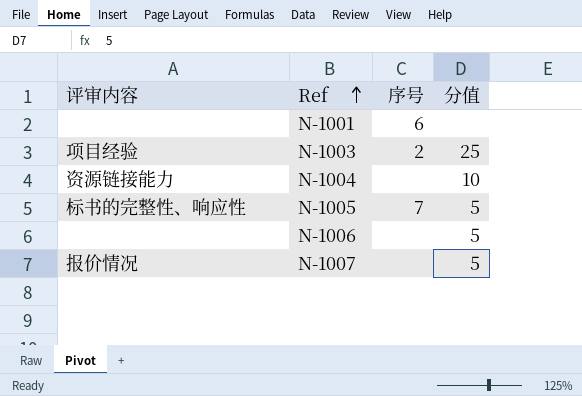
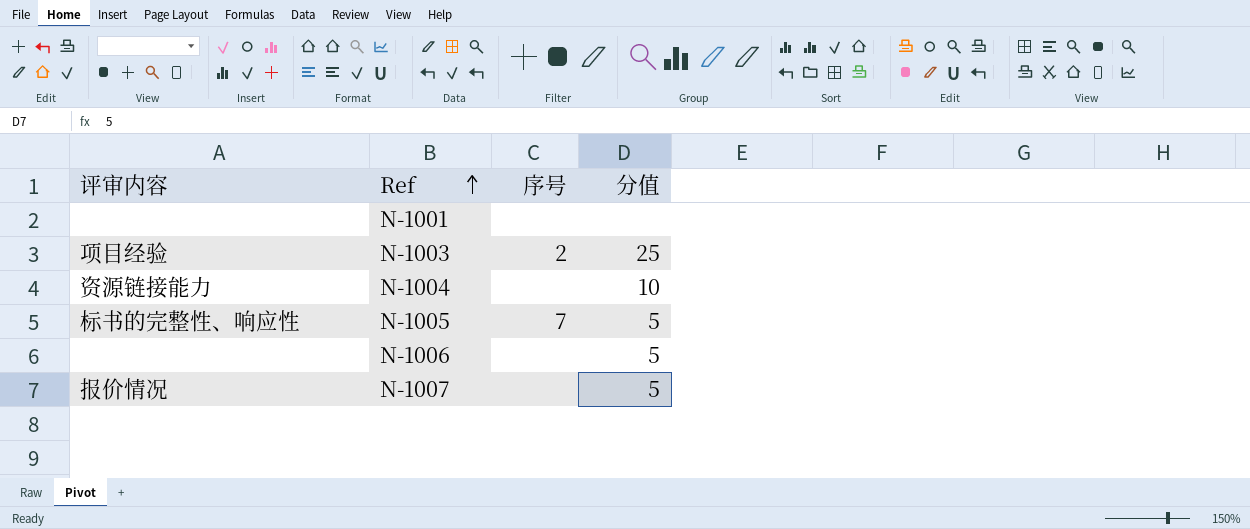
N-1001 | 序号: 6 -> none

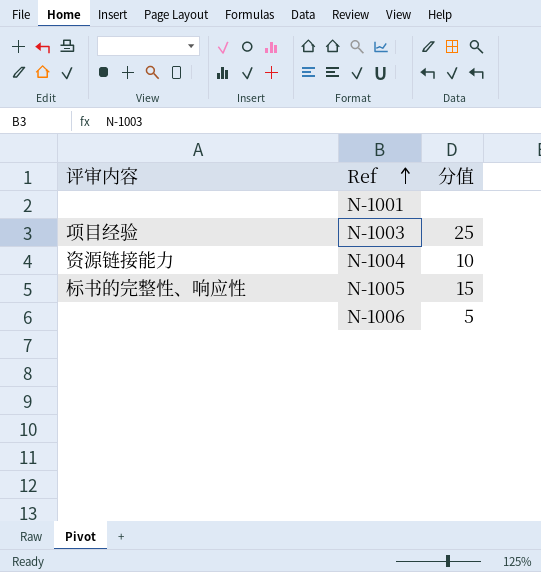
column 序号 | position: 3 -> none
row N-1007: 报价情况 | none | 5 -> none
N-1005 | 分值: 5 -> 15

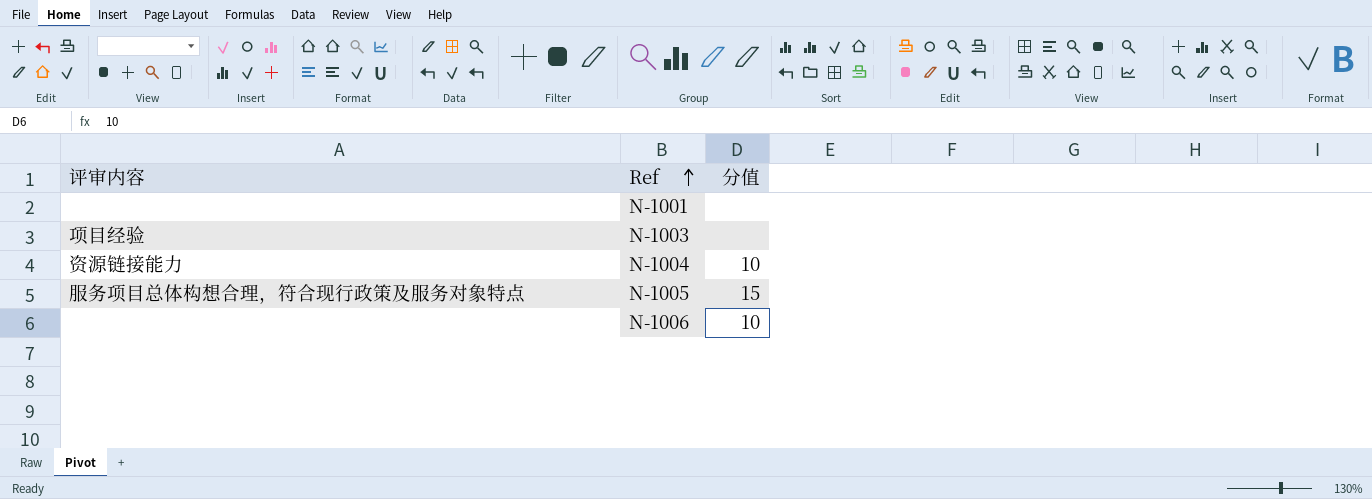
N-1003 | 分值: 25 -> none
N-1005 | 评审内容: 标书的完整性、响应性 -> 服务项目总体构想合理，符合现行政策及服务对象特点
N-1006 | 分值: 5 -> 10

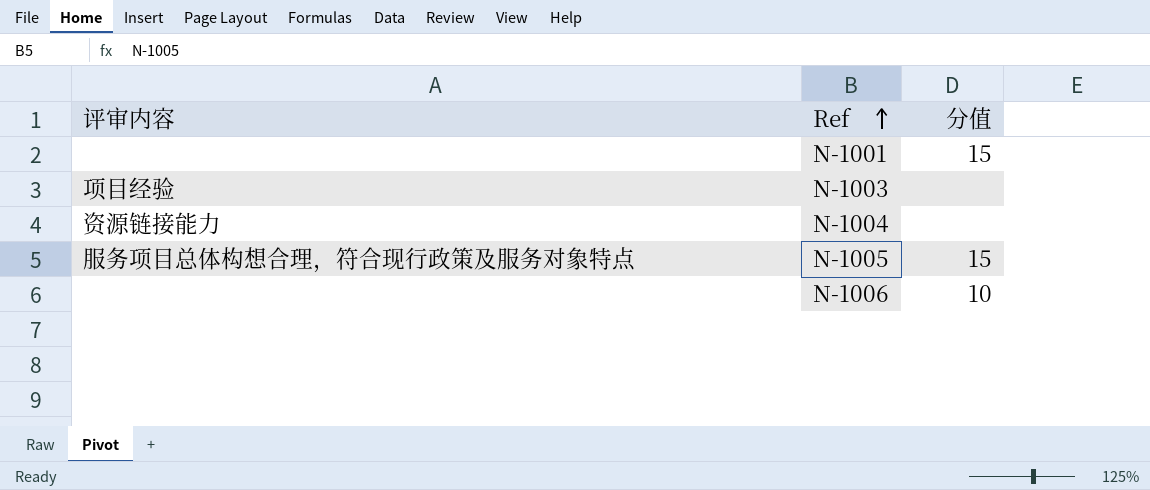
N-1001 | 分值: none -> 15
N-1004 | 分值: 10 -> none

